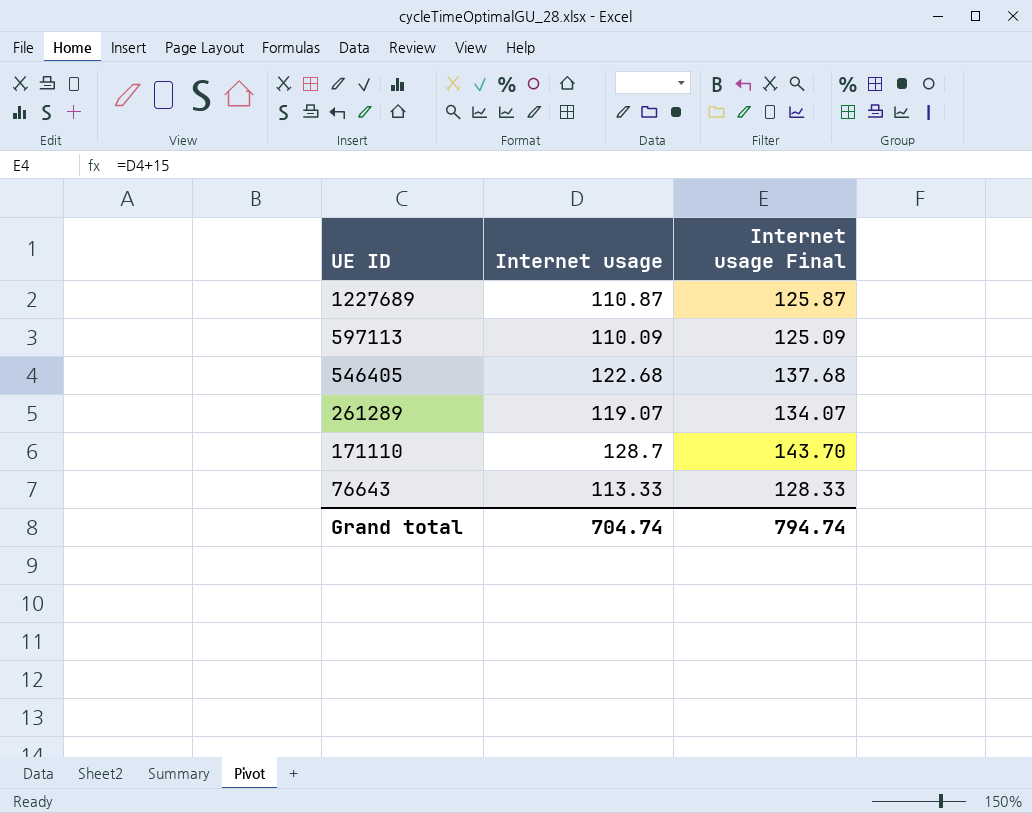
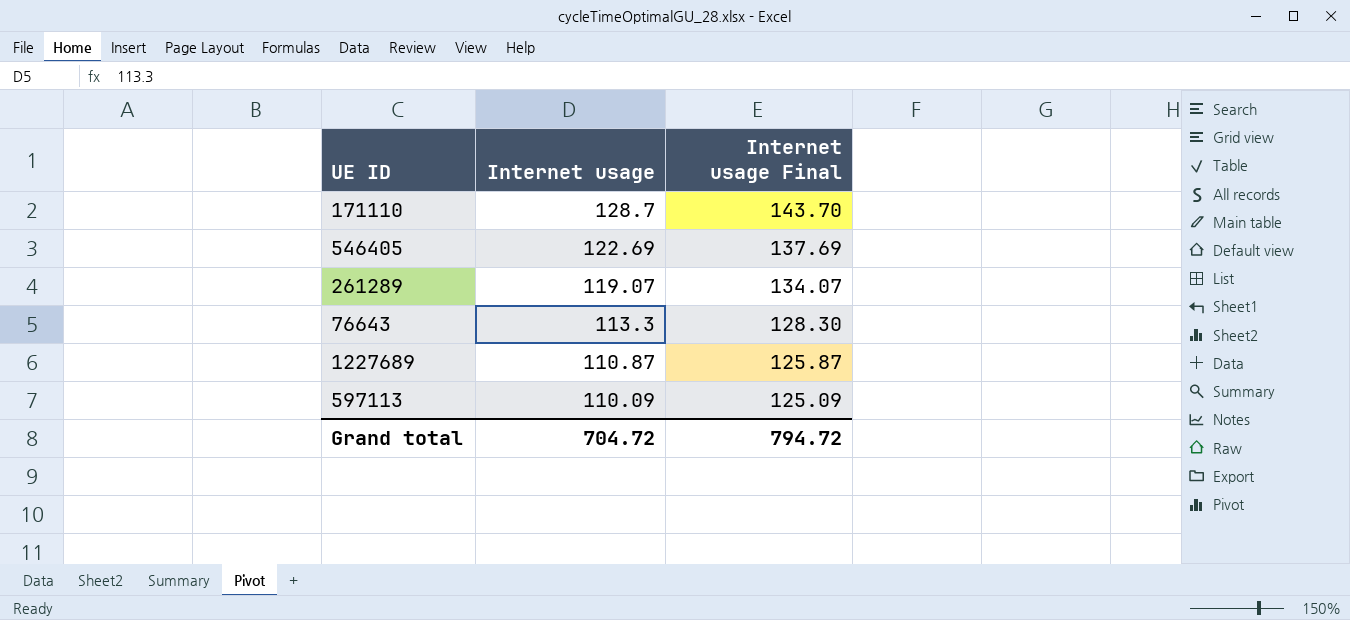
row order: UE ID descending -> Internet usage descending
546405 | Internet usage: 122.68 -> 122.69
546405 | Internet usage Final: 137.68 -> 137.69
76643 | Internet usage: 113.33 -> 113.3
76643 | Internet usage Final: 128.33 -> 128.30
Grand total | Internet usage: 704.74 -> 704.72
Grand total | Internet usage Final: 794.74 -> 794.72

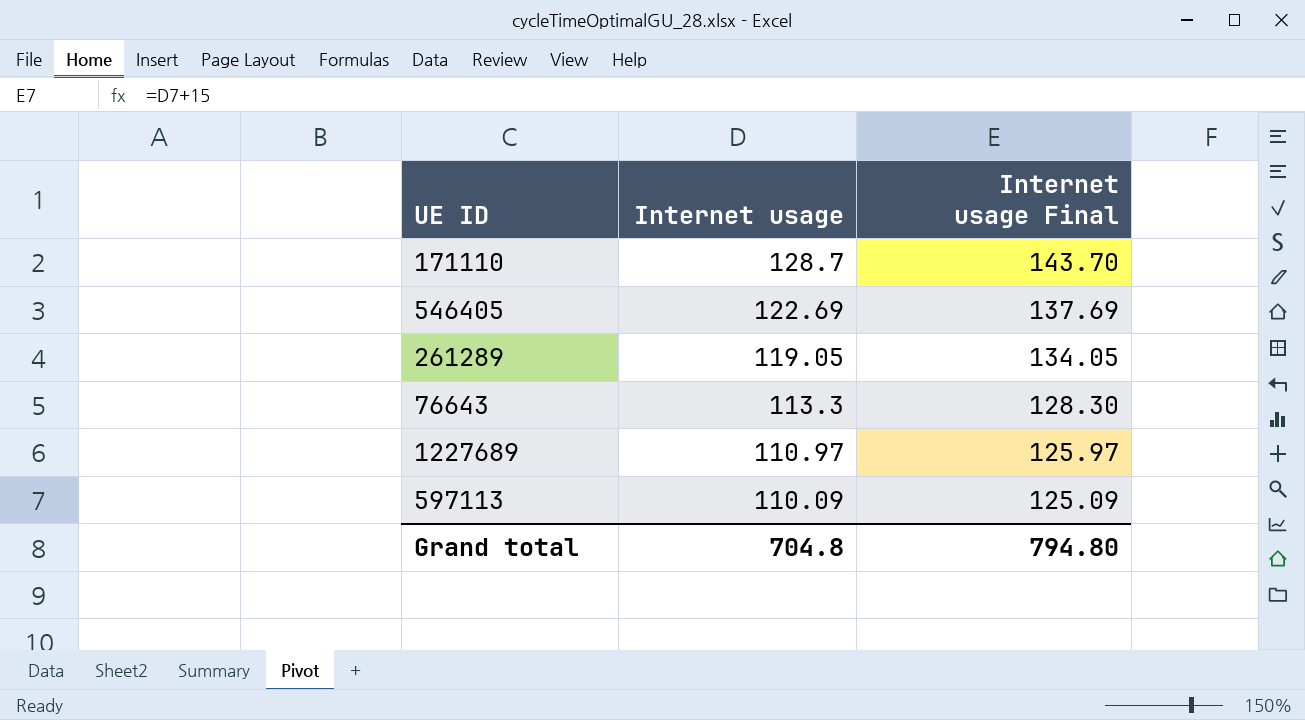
261289 | Internet usage: 119.07 -> 119.05
261289 | Internet usage Final: 134.07 -> 134.05
1227689 | Internet usage: 110.87 -> 110.97
1227689 | Internet usage Final: 125.87 -> 125.97
Grand total | Internet usage: 704.72 -> 704.8
Grand total | Internet usage Final: 794.72 -> 794.80

